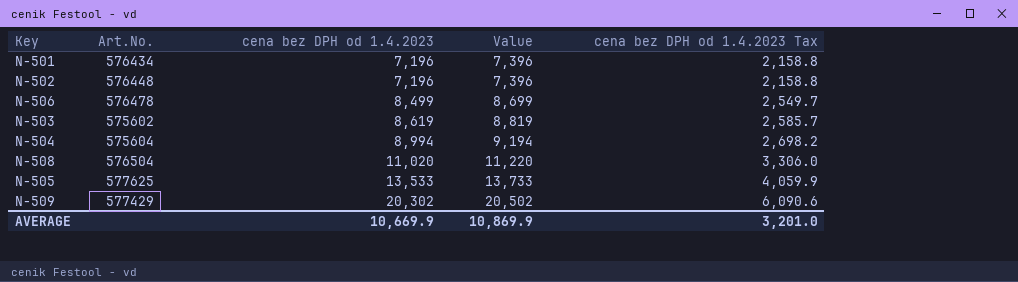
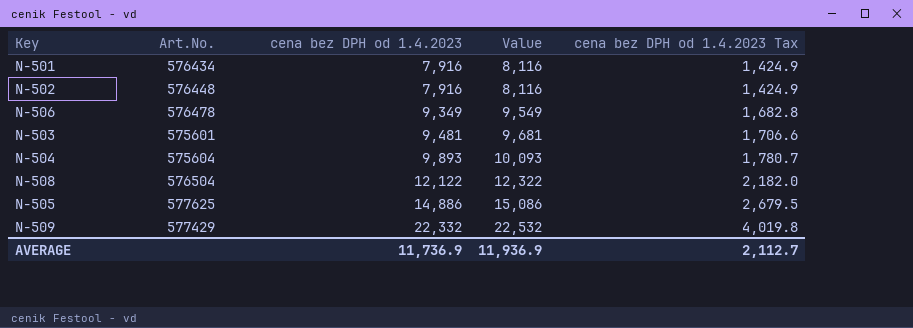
column cena bez DPH od 1.4.2023 Tax | formula: [cena bez DPH od 1.4.2023] * 0.3 -> [cena bez DPH od 1.4.2023] * 0.18
N-501 | cena bez DPH od 1.4.2023: 7,196 -> 7,916
N-501 | Value: 7,396 -> 8,116
N-502 | cena bez DPH od 1.4.2023: 7,196 -> 7,916
N-502 | Value: 7,396 -> 8,116
N-506 | cena bez DPH od 1.4.2023: 8,499 -> 9,349
N-506 | Value: 8,699 -> 9,549
N-503 | Art.No.: 575602 -> 575601
N-503 | cena bez DPH od 1.4.2023: 8,619 -> 9,481
N-503 | Value: 8,819 -> 9,681
N-504 | cena bez DPH od 1.4.2023: 8,994 -> 9,893
N-504 | Value: 9,194 -> 10,093
N-508 | cena bez DPH od 1.4.2023: 11,020 -> 12,122
N-508 | Value: 11,220 -> 12,322
N-505 | cena bez DPH od 1.4.2023: 13,533 -> 14,886
N-505 | Value: 13,733 -> 15,086
N-509 | cena bez DPH od 1.4.2023: 20,302 -> 22,332
N-509 | Value: 20,502 -> 22,532
AVERAGE | cena bez DPH od 1.4.2023: 10,669.9 -> 11,736.9
AVERAGE | Value: 10,869.9 -> 11,936.9
AVERAGE | cena bez DPH od 1.4.2023 Tax: 3,201.0 -> 2,112.7

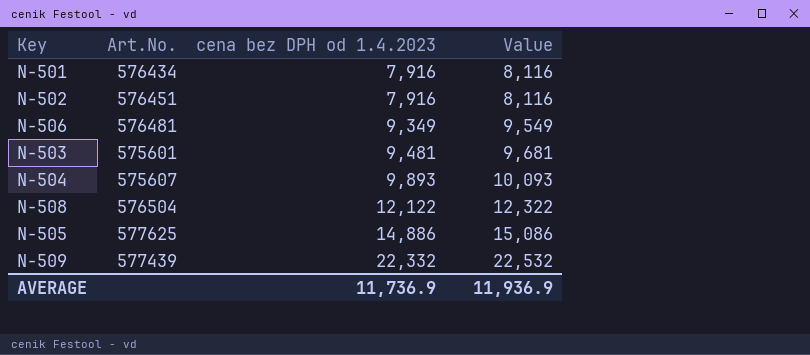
column cena bez DPH od 1.4.2023 Tax | formula: [cena bez DPH od 1.4.2023] * 0.18 -> none
N-502 | Art.No.: 576448 -> 576451
N-506 | Art.No.: 576478 -> 576481
N-504 | Art.No.: 575604 -> 575607
N-509 | Art.No.: 577429 -> 577439

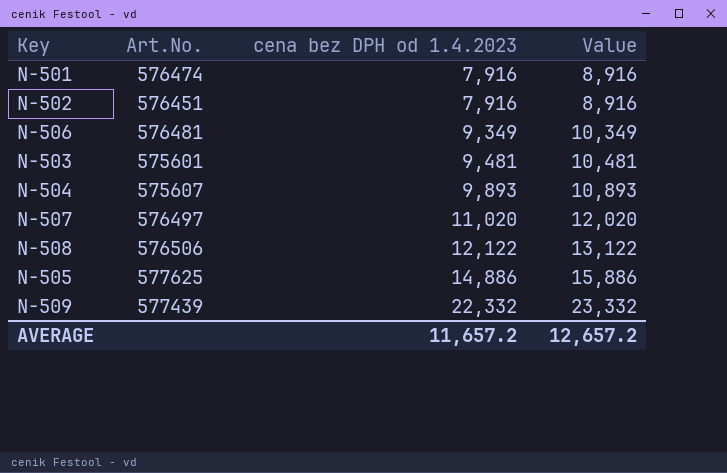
column Value | formula: [cena bez DPH od 1.4.2023] + 200 -> [cena bez DPH od 1.4.2023] + 1000
N-501 | Art.No.: 576434 -> 576474
row N-507: none -> 576497 | 11,020 | 12,020
N-508 | Art.No.: 576504 -> 576506
AVERAGE | cena bez DPH od 1.4.2023: 11,736.9 -> 11,657.2
AVERAGE | Value: 11,936.9 -> 12,657.2

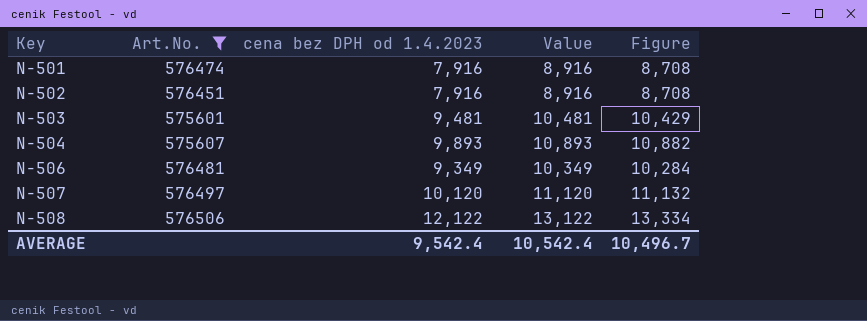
filter: none -> Art.No. <= 576506
row order: cena bez DPH od 1.4.2023 ascending -> Key ascending
column Figure | formula: none -> [cena bez DPH od 1.4.2023] * 1.1
N-507 | cena bez DPH od 1.4.2023: 11,020 -> 10,120
N-507 | Value: 12,020 -> 11,120
AVERAGE | cena bez DPH od 1.4.2023: 11,657.2 -> 9,542.4
AVERAGE | Value: 12,657.2 -> 10,542.4

